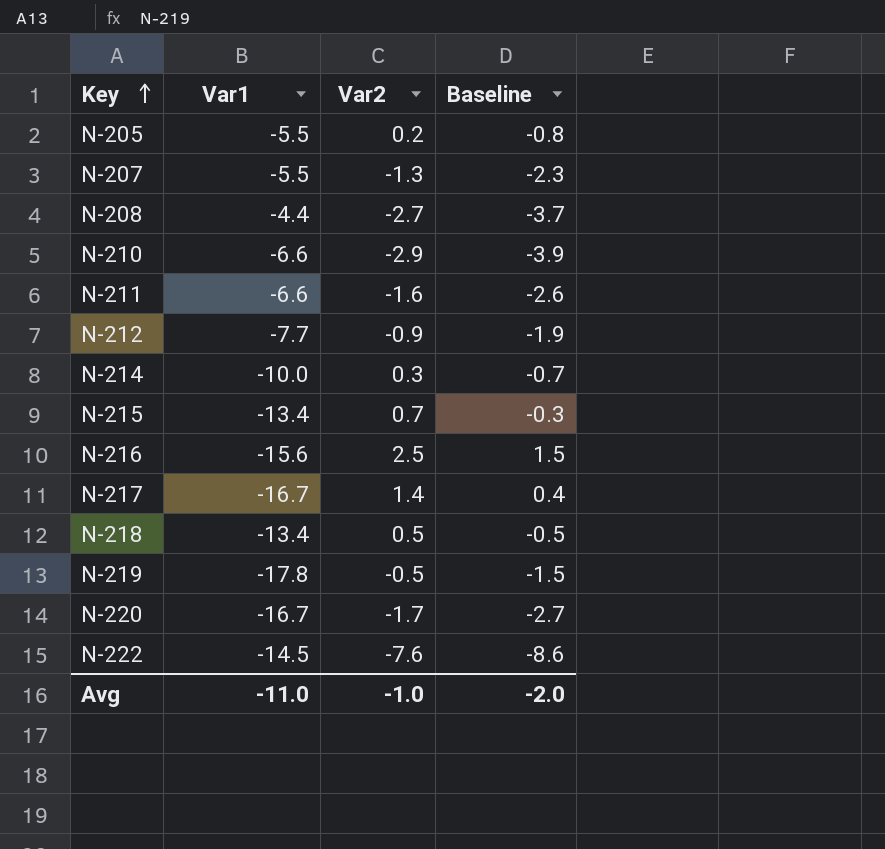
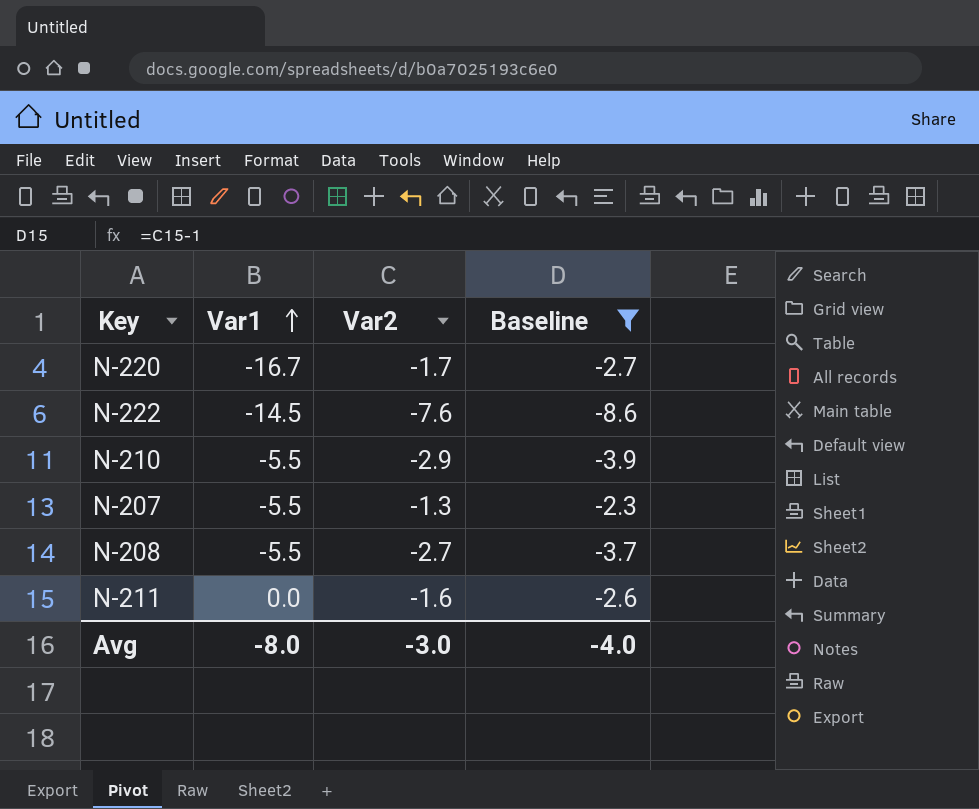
filter: none -> Baseline <= -2.3
row order: Key ascending -> Var1 ascending
N-210 | Var1: -6.6 -> -5.5
N-208 | Var1: -4.4 -> -5.5
N-211 | Var1: -6.6 -> 0.0
Avg | Var1: -11.0 -> -8.0
Avg | Var2: -1.0 -> -3.0
Avg | Baseline: -2.0 -> -4.0

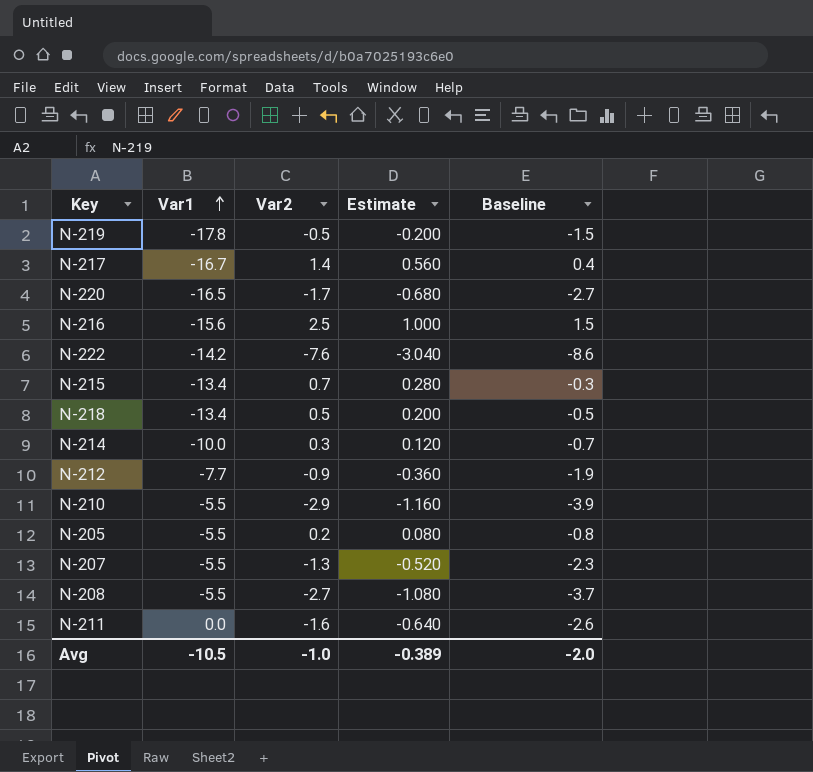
filter: Baseline <= -2.3 -> none
column Estimate | formula: none -> [Var2] * 0.4
N-220 | Var1: -16.7 -> -16.5
N-222 | Var1: -14.5 -> -14.2
Avg | Var1: -8.0 -> -10.5
Avg | Var2: -3.0 -> -1.0
Avg | Baseline: -4.0 -> -2.0

